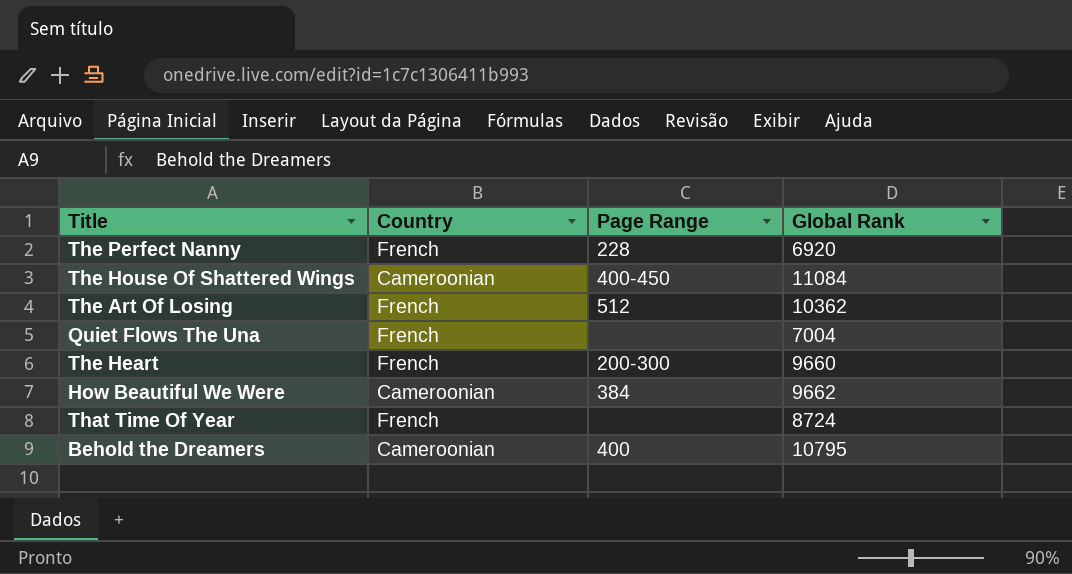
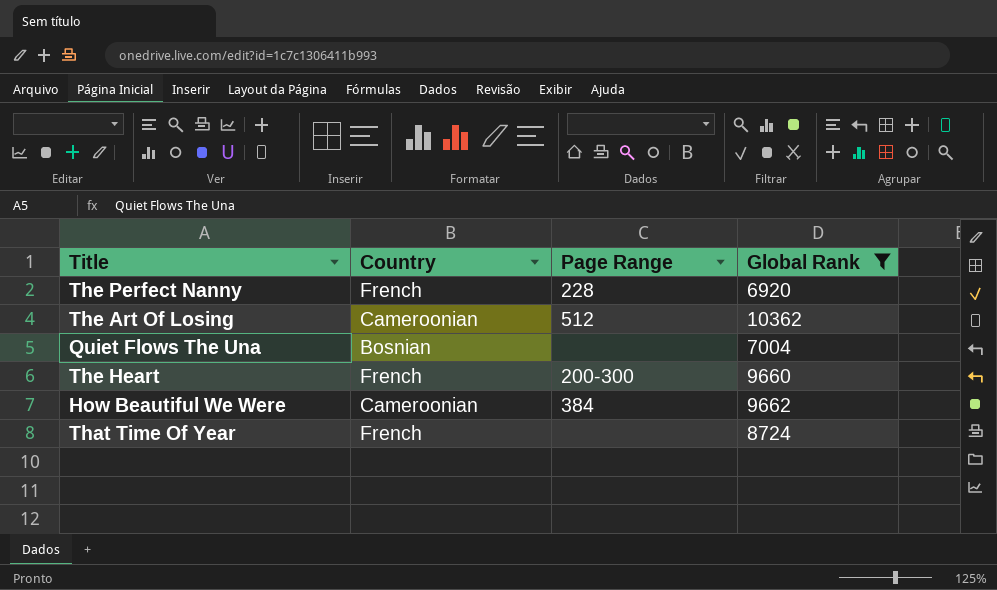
filter: none -> Global Rank <= 10362
The Art Of Losing | Country: French -> Cameroonian
Quiet Flows The Una | Country: French -> Bosnian

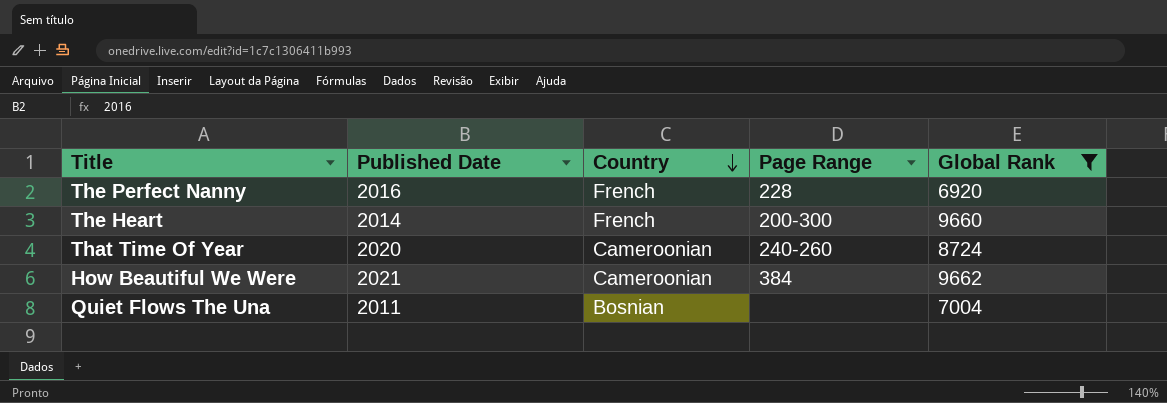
row order: none -> Country descending
column Published Date | position: none -> 2
row The Art Of Losing: Cameroonian | 512 | 10362 -> none
That Time Of Year | Country: French -> Cameroonian
That Time Of Year | Page Range: none -> 240-260

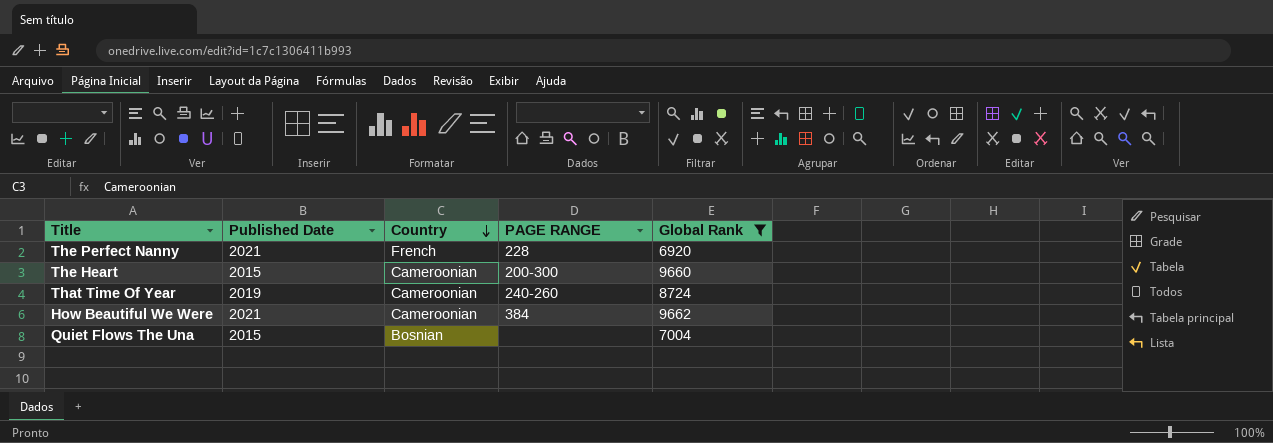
column name: Page Range -> PAGE RANGE
The Perfect Nanny | Published Date: 2016 -> 2021
The Heart | Published Date: 2014 -> 2015
The Heart | Country: French -> Cameroonian
That Time Of Year | Published Date: 2020 -> 2019
Quiet Flows The Una | Published Date: 2011 -> 2015

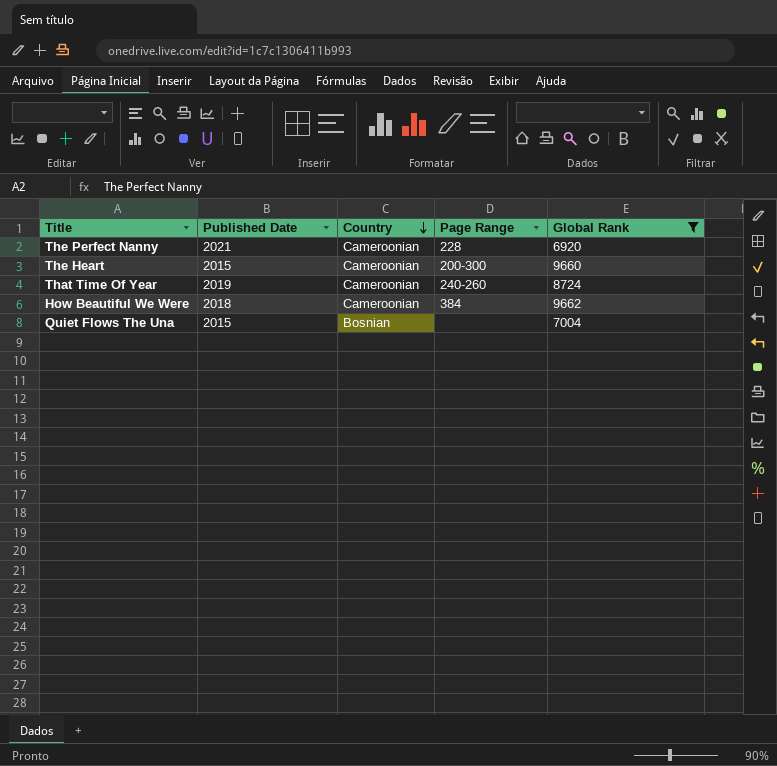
column name: PAGE RANGE -> Page Range
The Perfect Nanny | Country: French -> Cameroonian
How Beautiful We Were | Published Date: 2021 -> 2018

